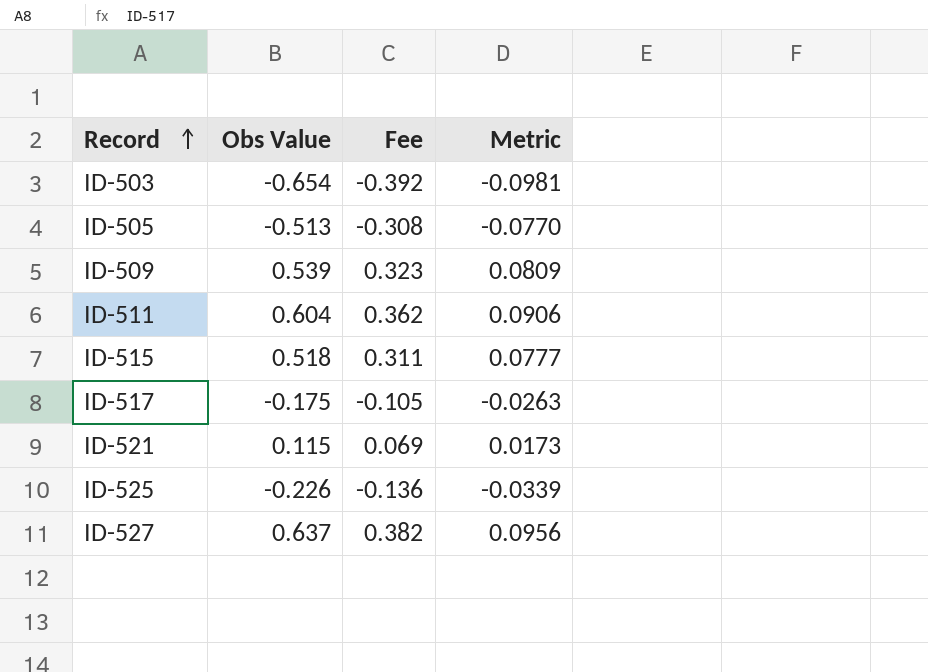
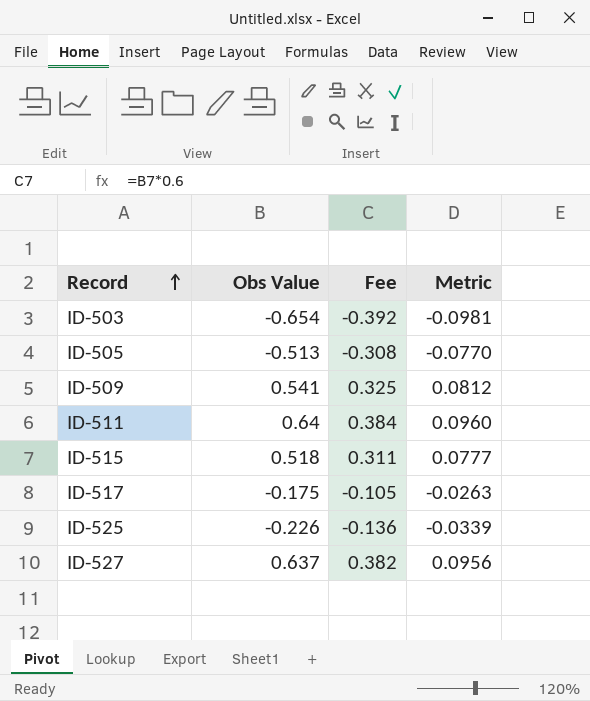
row ID-521: 0.115 | 0.069 | 0.0173 -> none
ID-509 | Obs Value: 0.539 -> 0.541
ID-509 | Fee: 0.323 -> 0.325
ID-509 | Metric: 0.0809 -> 0.0812
ID-511 | Obs Value: 0.604 -> 0.64
ID-511 | Fee: 0.362 -> 0.384
ID-511 | Metric: 0.0906 -> 0.0960

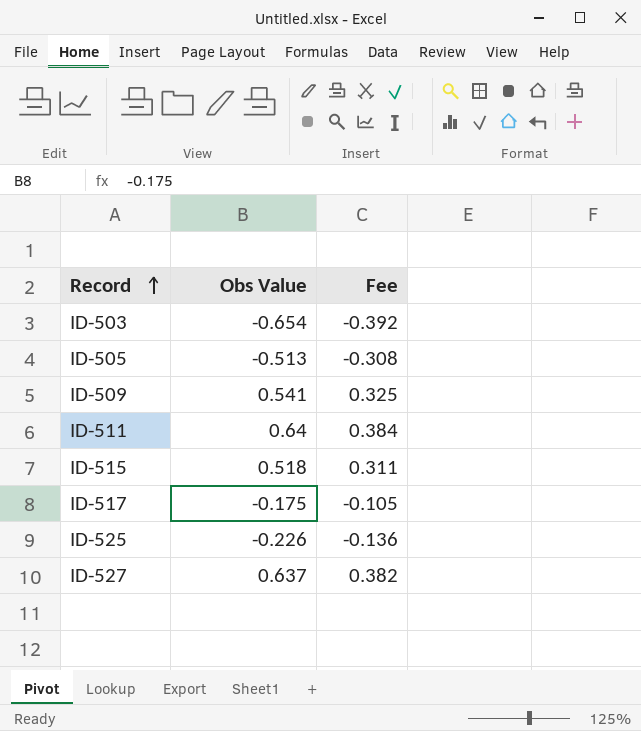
column Metric | formula: [Obs Value] * 0.15 -> none

